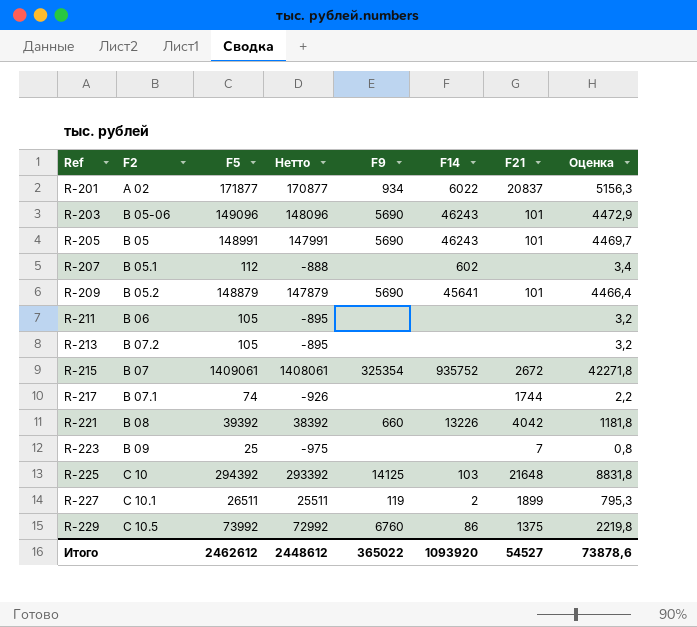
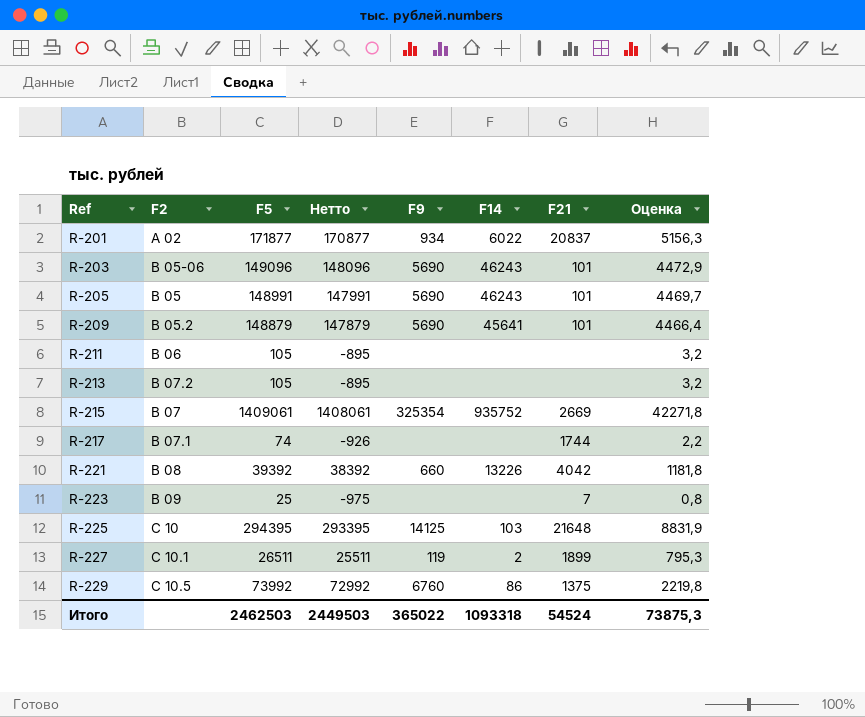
row R-207: B 05.1 | 112 | -888 | none | 602 | none | 3,4 -> none
R-215 | F21: 2672 -> 2669
R-225 | F5: 294392 -> 294395
R-225 | Нетто: 293392 -> 293395
R-225 | Оценка: 8831,8 -> 8831,9
Итого | F5: 2462612 -> 2462503
Итого | Нетто: 2448612 -> 2449503
Итого | F14: 1093920 -> 1093318
Итого | F21: 54527 -> 54524
Итого | Оценка: 73878,6 -> 73875,3

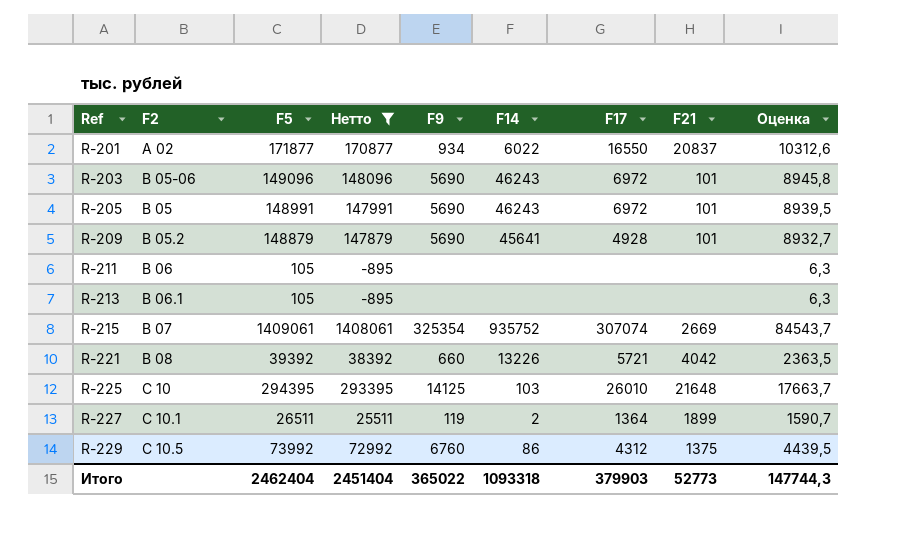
filter: none -> Нетто >= -895
column F17 | position: none -> 7
column Оценка | formula: [F5] * 0,03 -> [F5] * 0,06
R-213 | F2: В 07.2 -> B 06.1
Итого | F5: 2462503 -> 2462404
Итого | Нетто: 2449503 -> 2451404
Итого | F21: 54524 -> 52773
Итого | Оценка: 73875,3 -> 147744,3

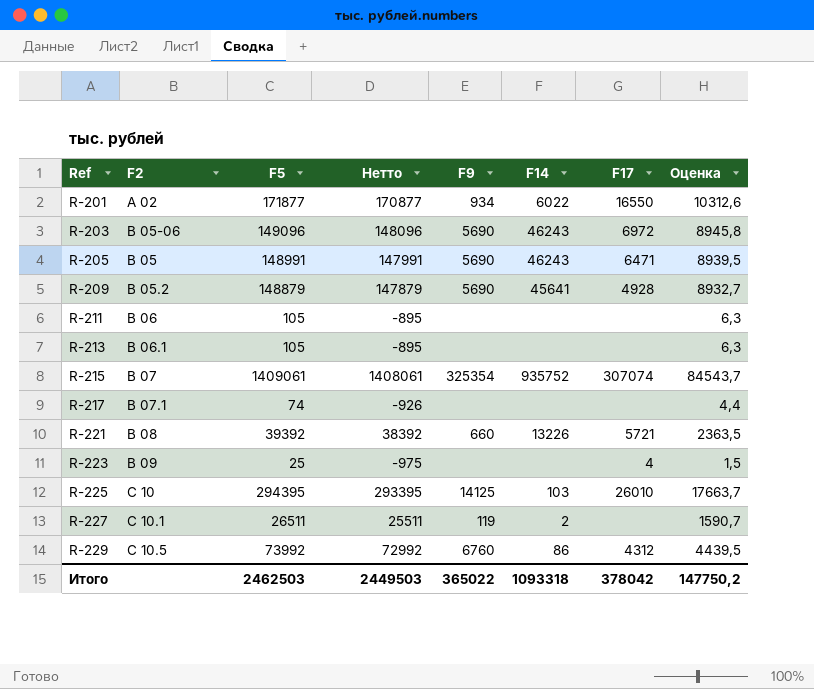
filter: Нетто >= -895 -> none
column F21 | position: 8 -> none
R-205 | F17: 6972 -> 6471
R-227 | F17: 1364 -> none
Итого | F5: 2462404 -> 2462503
Итого | Нетто: 2451404 -> 2449503
Итого | F17: 379903 -> 378042
Итого | Оценка: 147744,3 -> 147750,2

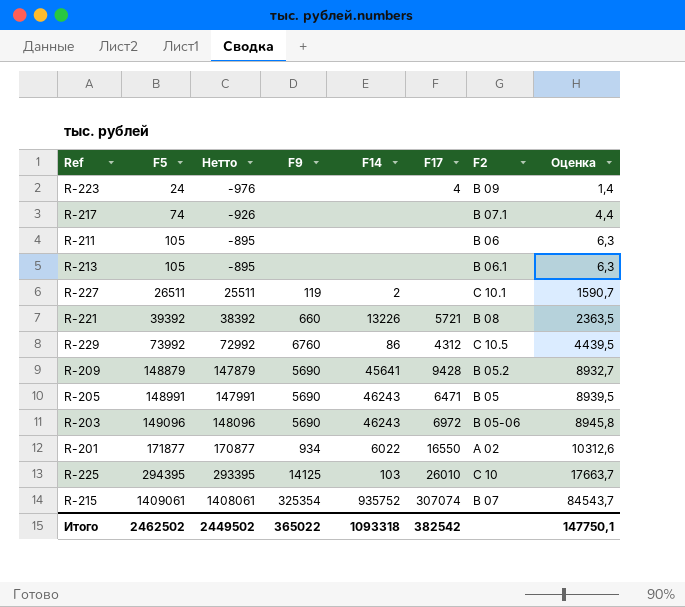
row order: Ref ascending -> F5 ascending
column F2 | position: 2 -> 7
R-223 | F5: 25 -> 24
R-223 | Нетто: -975 -> -976
R-223 | Оценка: 1,5 -> 1,4
R-209 | F17: 4928 -> 9428
Итого | F5: 2462503 -> 2462502
Итого | Нетто: 2449503 -> 2449502
Итого | F17: 378042 -> 382542
Итого | Оценка: 147750,2 -> 147750,1

